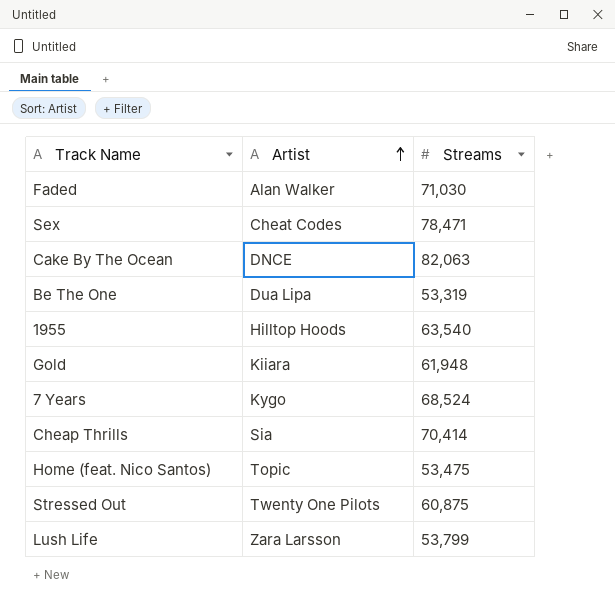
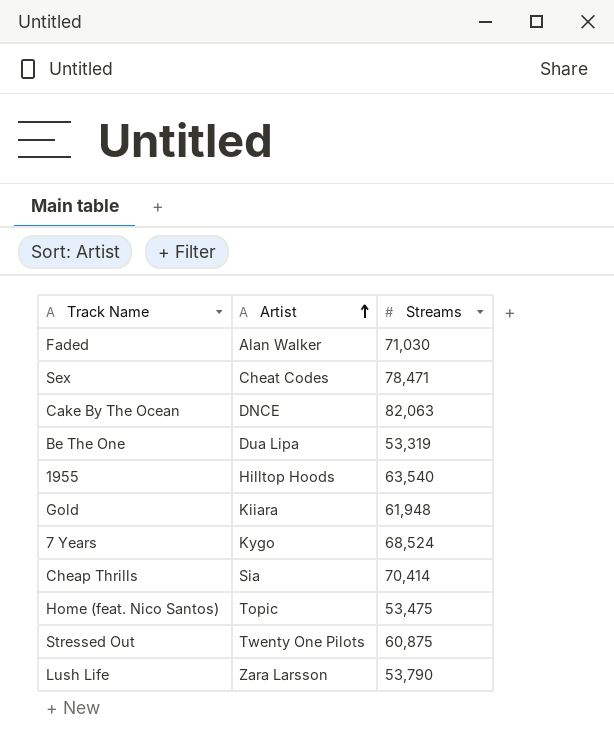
Lush Life | Streams: 53,799 -> 53,790

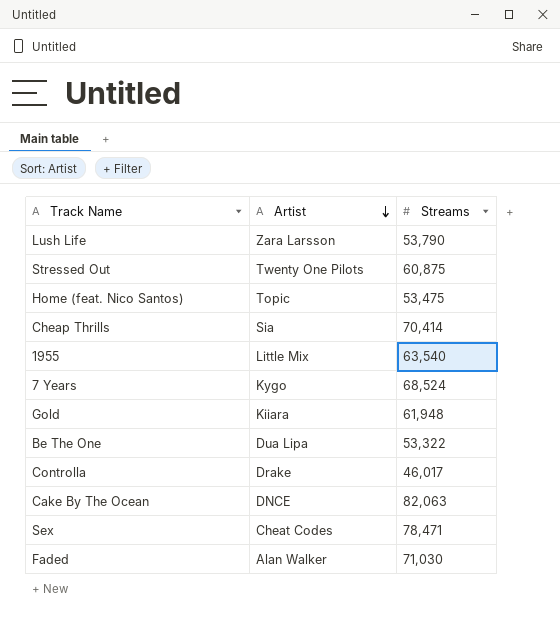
row order: Artist ascending -> Artist descending
1955 | Artist: Hilltop Hoods -> Little Mix
Be The One | Streams: 53,319 -> 53,322
row Controlla: none -> Drake | 46,017

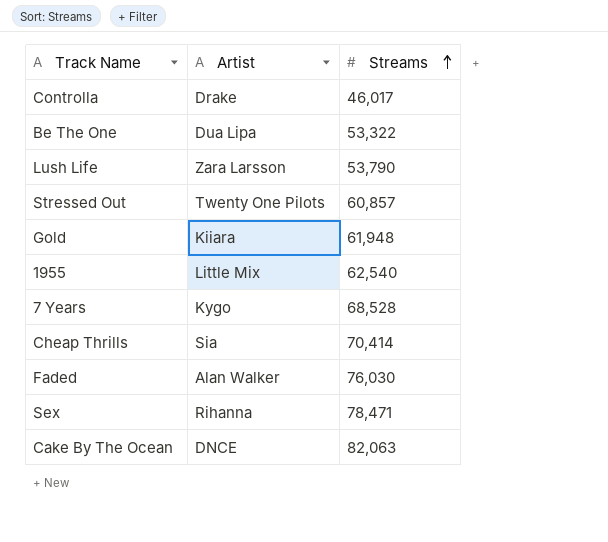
row order: Artist descending -> Streams ascending
row Home (feat. Nico Santos): Topic | 53,475 -> none
Stressed Out | Streams: 60,875 -> 60,857
1955 | Streams: 63,540 -> 62,540
7 Years | Streams: 68,524 -> 68,528
Faded | Streams: 71,030 -> 76,030
Sex | Artist: Cheat Codes -> Rihanna

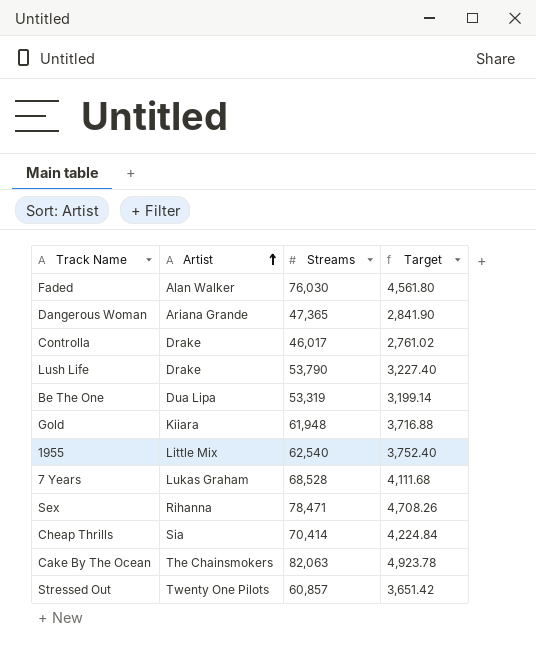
row order: Streams ascending -> Artist ascending
column Target | formula: none -> [Streams] * 0.06
row Dangerous Woman: none -> Ariana Grande | 47,365 | 2,841.90
Lush Life | Artist: Zara Larsson -> Drake
Be The One | Streams: 53,322 -> 53,319
7 Years | Artist: Kygo -> Lukas Graham
Cake By The Ocean | Artist: DNCE -> The Chainsmokers

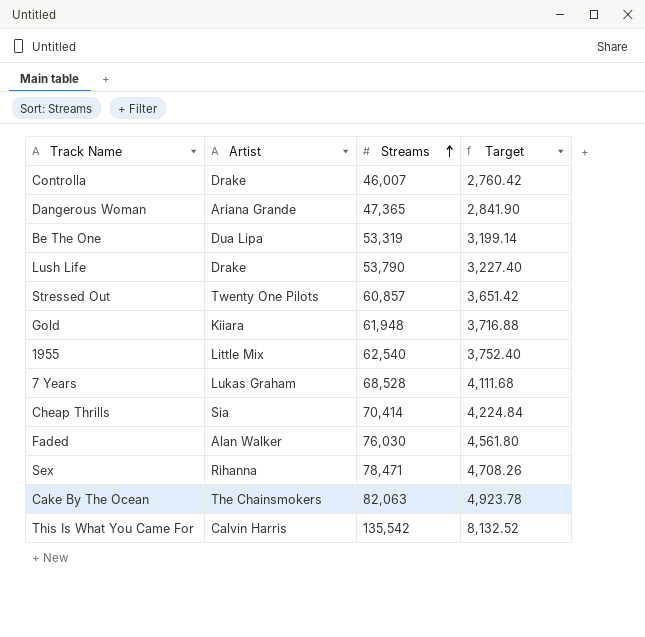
row order: Artist ascending -> Streams ascending
Controlla | Streams: 46,017 -> 46,007
Controlla | Target: 2,761.02 -> 2,760.42
row This Is What You Came For: none -> Calvin Harris | 135,542 | 8,132.52

